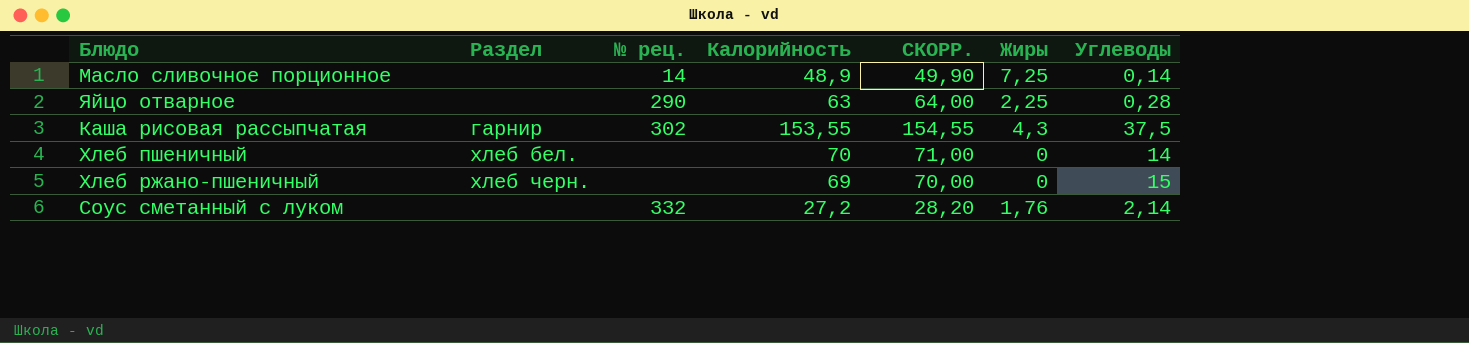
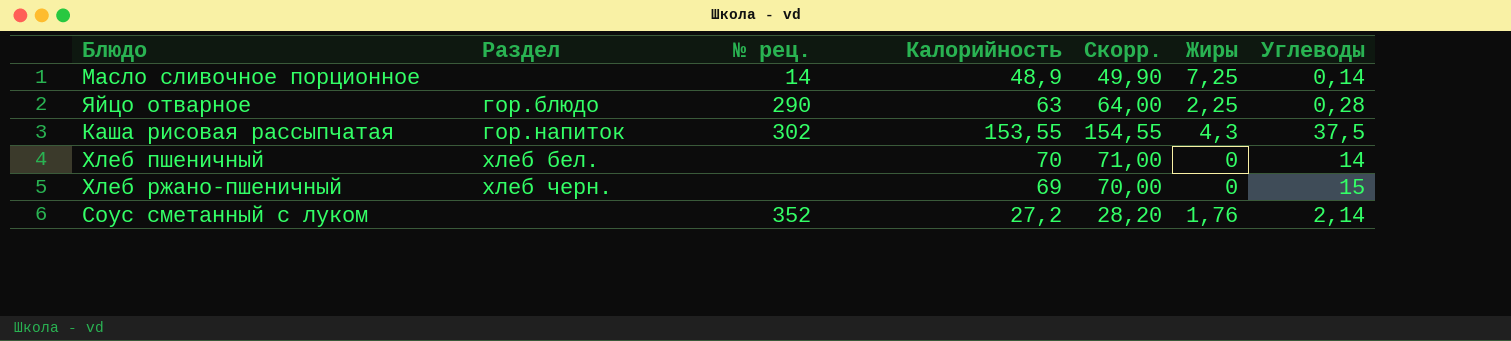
column name: СКОРР. -> Скорр.
Яйцо отварное | Раздел: none -> гор.блюдо
Каша рисовая рассыпчатая | Раздел: гарнир -> гор.напиток
Соус сметанный с луком | № рец.: 332 -> 352

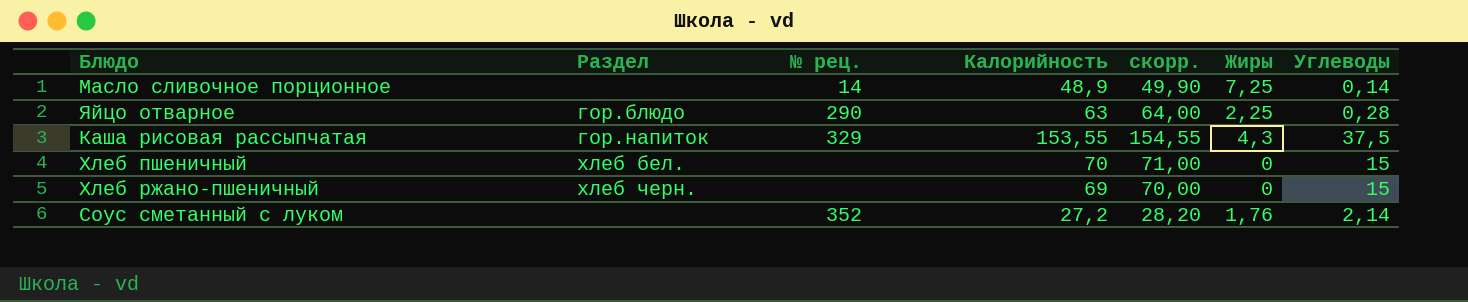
column name: Скорр. -> скорр.
Каша рисовая рассыпчатая | № рец.: 302 -> 329
Хлеб пшеничный | Углеводы: 14 -> 15

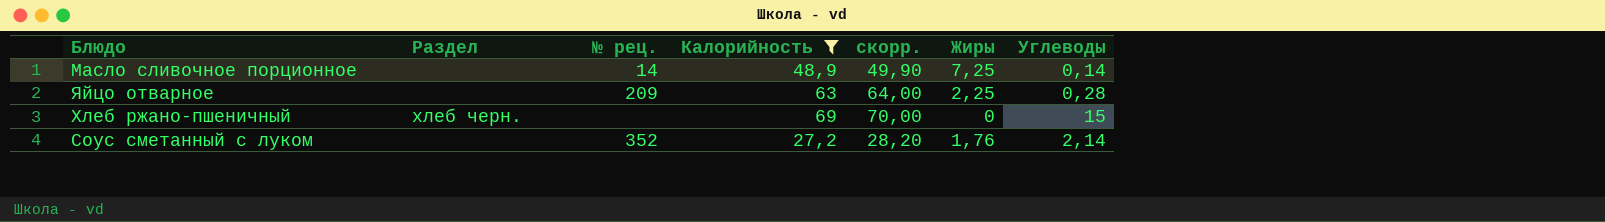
filter: none -> Калорийность <= 69
Яйцо отварное | Раздел: гор.блюдо -> none
Яйцо отварное | № рец.: 290 -> 209

